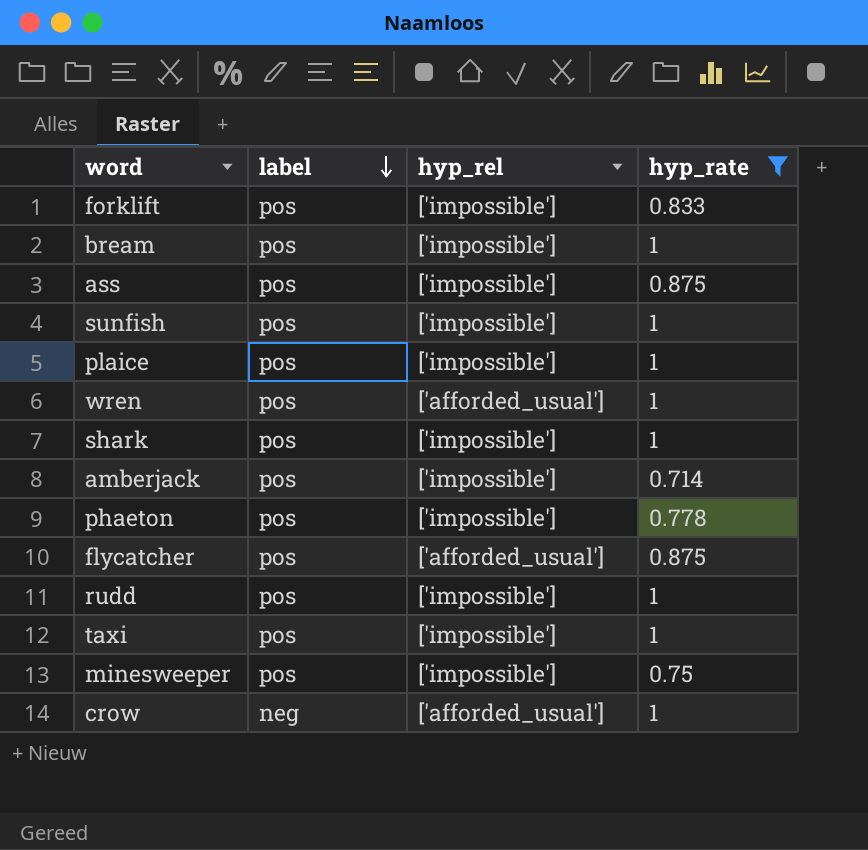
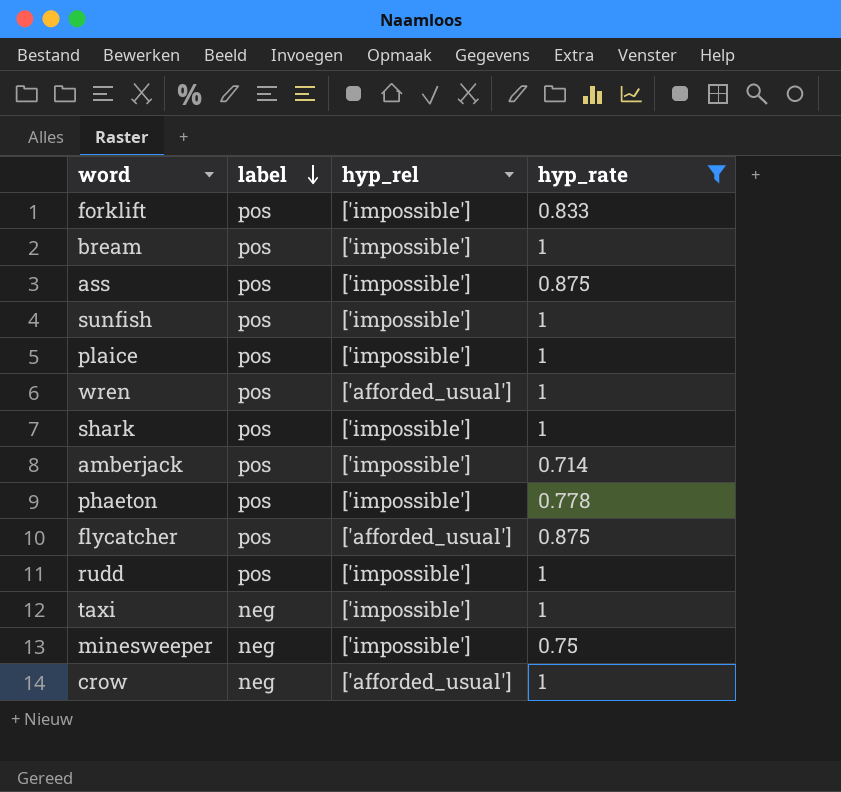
taxi | label: pos -> neg
minesweeper | label: pos -> neg

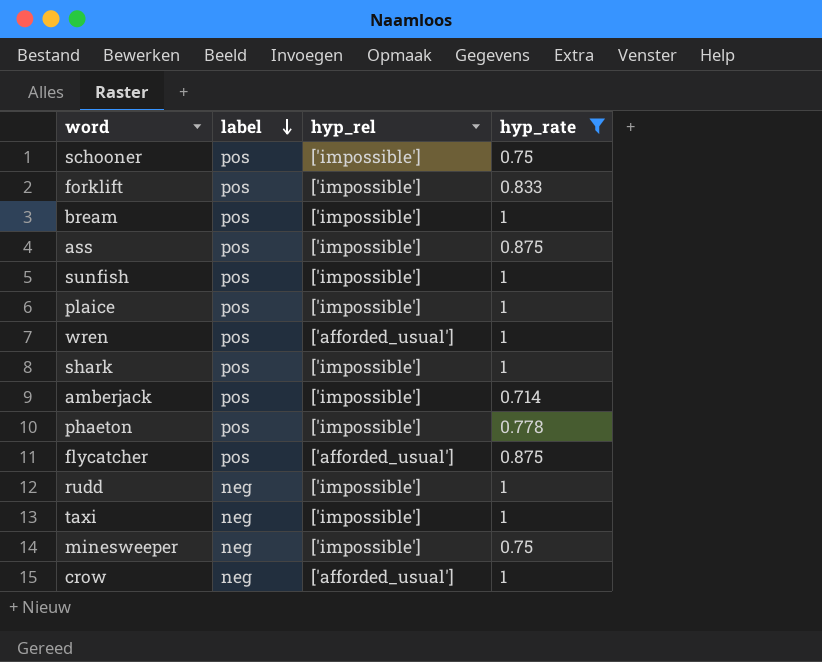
row schooner: none -> pos | ['impossible'] | 0.75
rudd | label: pos -> neg

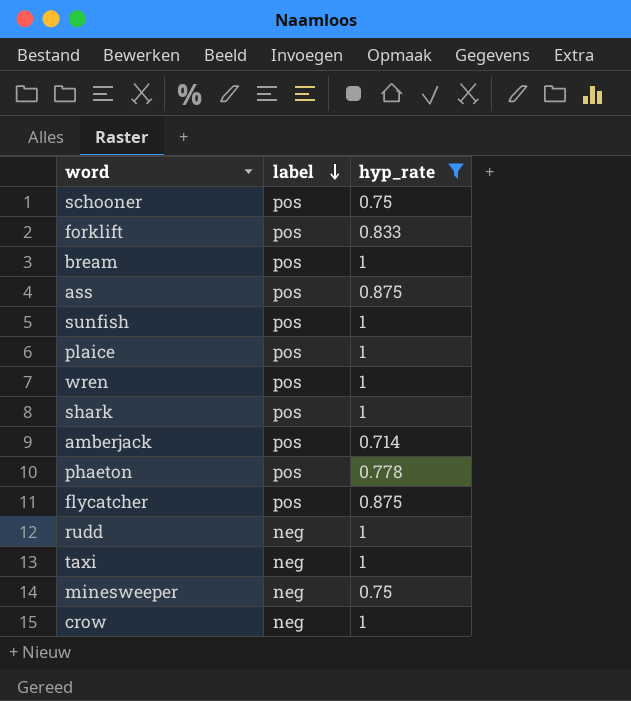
column hyp_rel | position: 3 -> none

